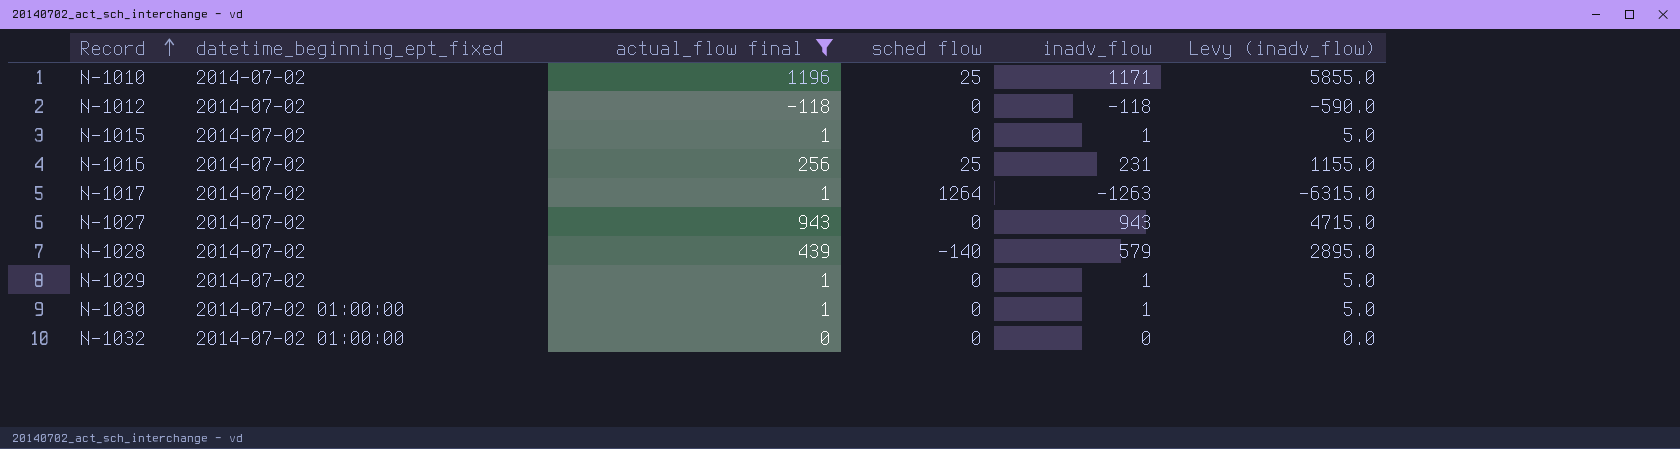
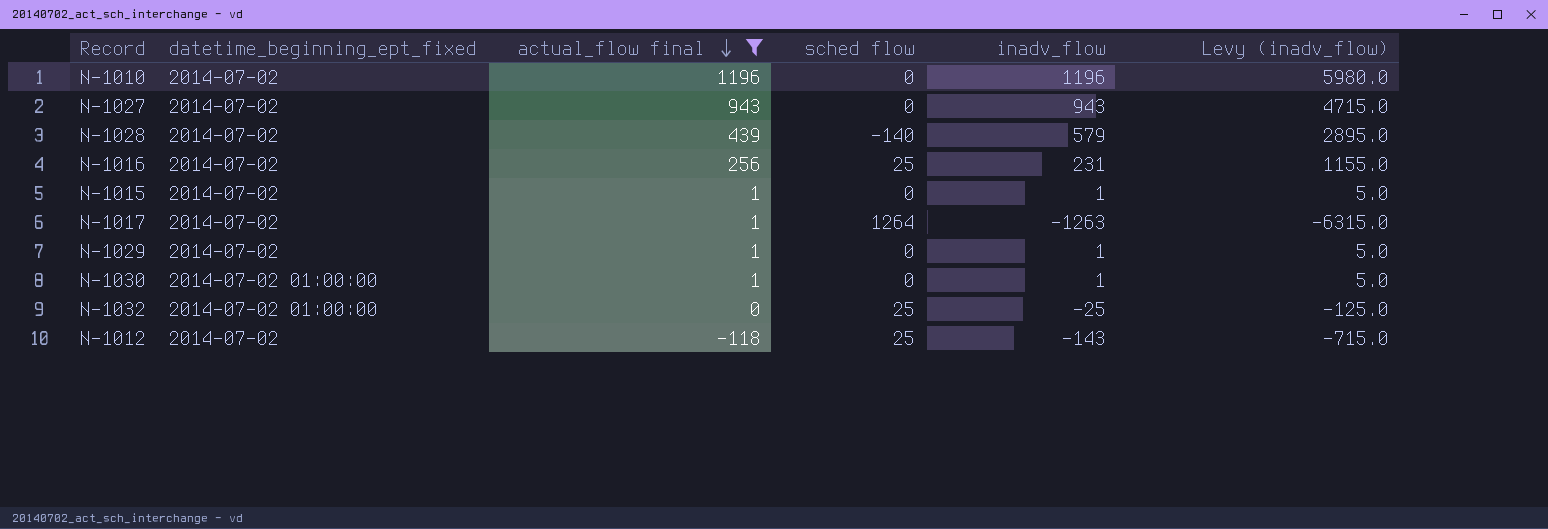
row order: Record ascending -> actual_flow final descending
N-1010 | sched flow: 25 -> 0
N-1010 | inadv_flow: 1171 -> 1196
N-1010 | Levy (inadv_flow): 5855.0 -> 5980.0
N-1032 | sched flow: 0 -> 25
N-1032 | inadv_flow: 0 -> -25
N-1032 | Levy (inadv_flow): 0.0 -> -125.0
N-1012 | sched flow: 0 -> 25
N-1012 | inadv_flow: -118 -> -143
N-1012 | Levy (inadv_flow): -590.0 -> -715.0

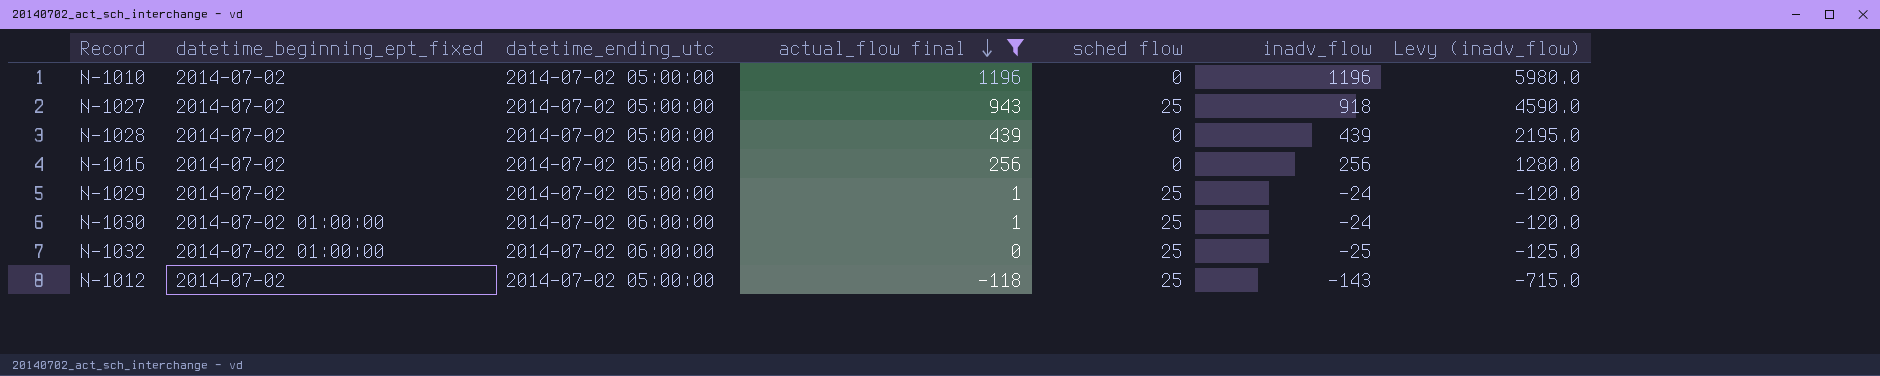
column datetime_ending_utc | position: none -> 3
row N-1015: 2014-07-02 | 1 | 0 | 1 | 5.0 -> none
row N-1017: 2014-07-02 | 1 | 1264 | -1263 | -6315.0 -> none
N-1027 | sched flow: 0 -> 25
N-1027 | inadv_flow: 943 -> 918
N-1027 | Levy (inadv_flow): 4715.0 -> 4590.0
N-1028 | sched flow: -140 -> 0
N-1028 | inadv_flow: 579 -> 439
N-1028 | Levy (inadv_flow): 2895.0 -> 2195.0
N-1016 | sched flow: 25 -> 0
N-1016 | inadv_flow: 231 -> 256
N-1016 | Levy (inadv_flow): 1155.0 -> 1280.0
N-1029 | sched flow: 0 -> 25
N-1029 | inadv_flow: 1 -> -24
N-1029 | Levy (inadv_flow): 5.0 -> -120.0
N-1030 | sched flow: 0 -> 25
N-1030 | inadv_flow: 1 -> -24
N-1030 | Levy (inadv_flow): 5.0 -> -120.0

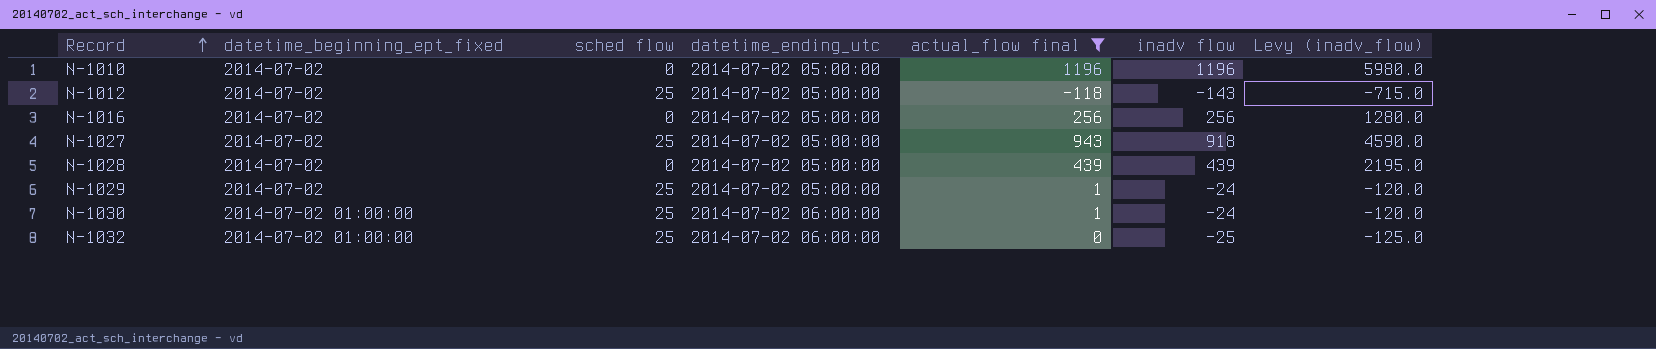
row order: actual_flow final descending -> Record ascending
column sched flow | position: 5 -> 3
column name: inadv_flow -> inadv flow

